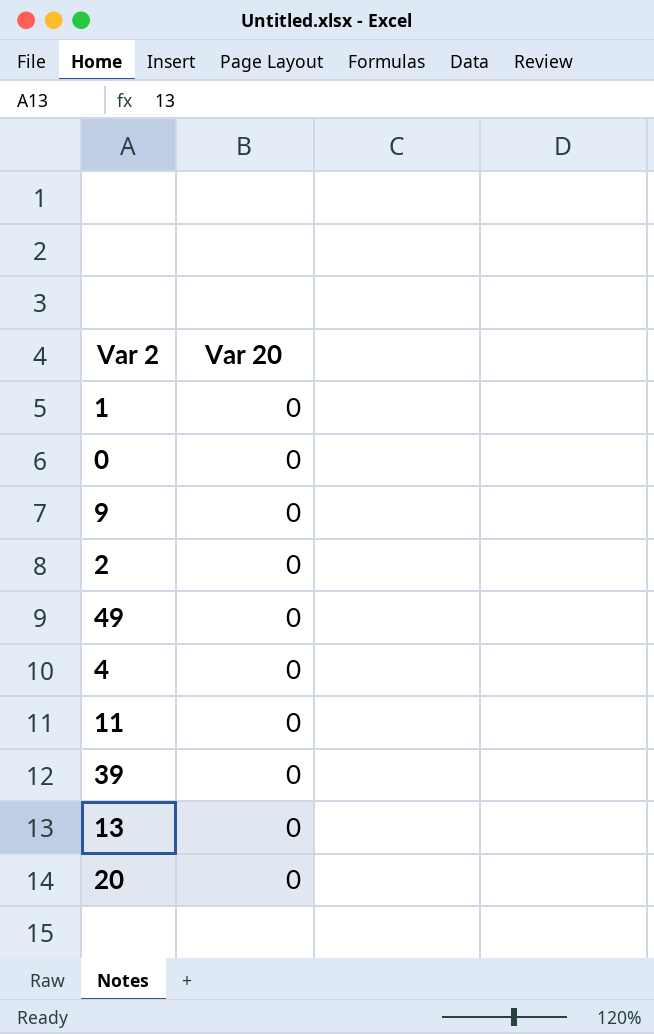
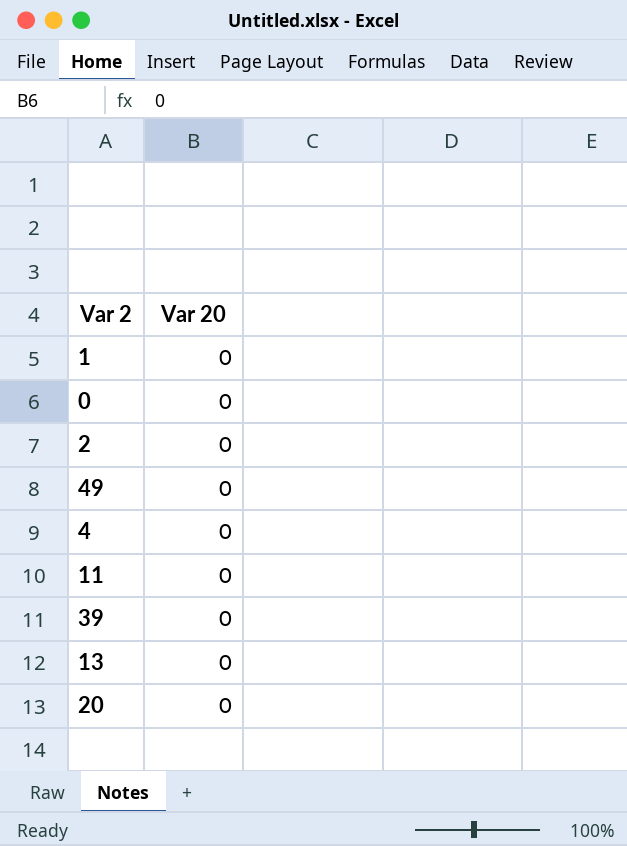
row 9: 0 -> none

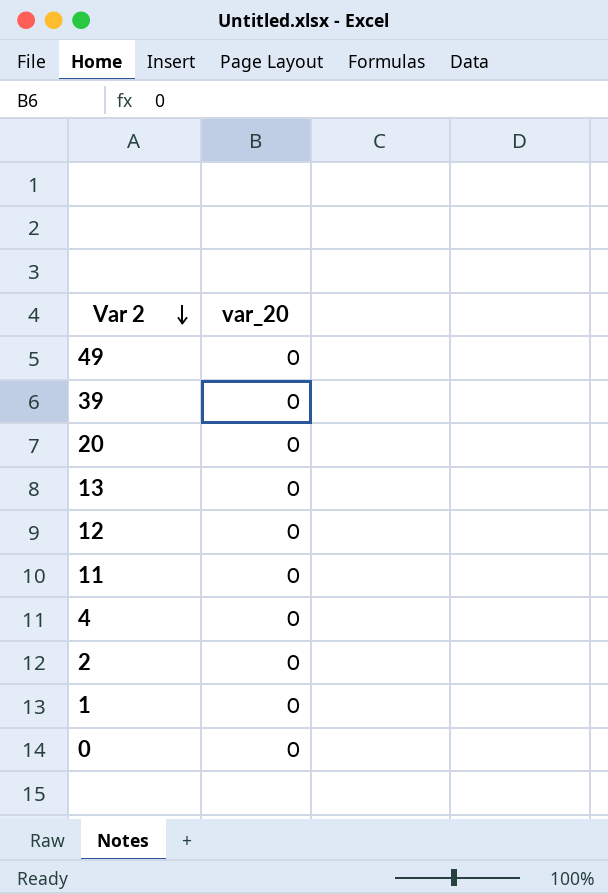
row order: none -> Var 2 descending
column name: Var 20 -> var_20
row 12: none -> 0

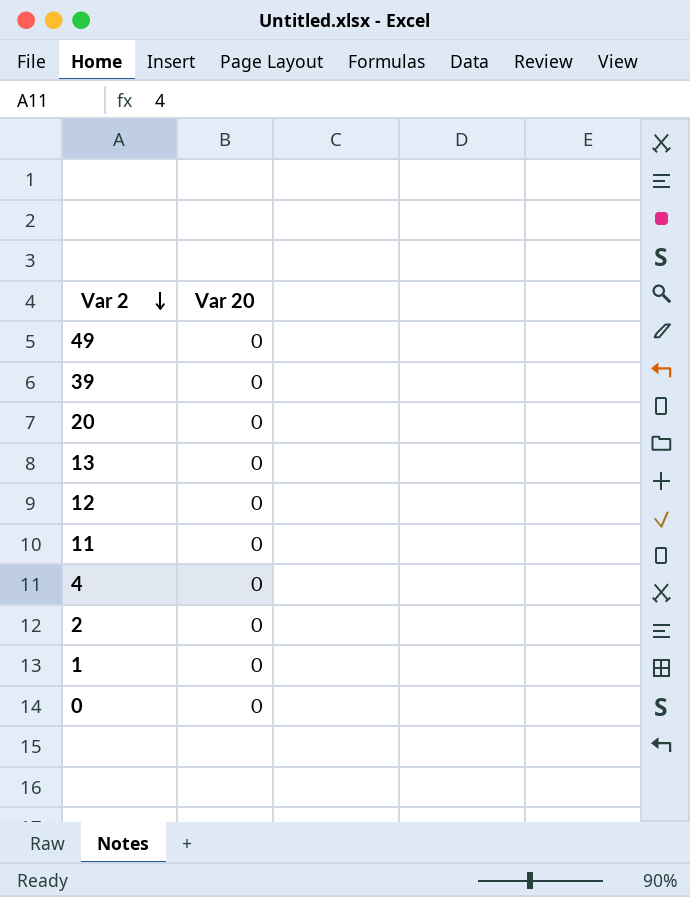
column name: var_20 -> Var 20

